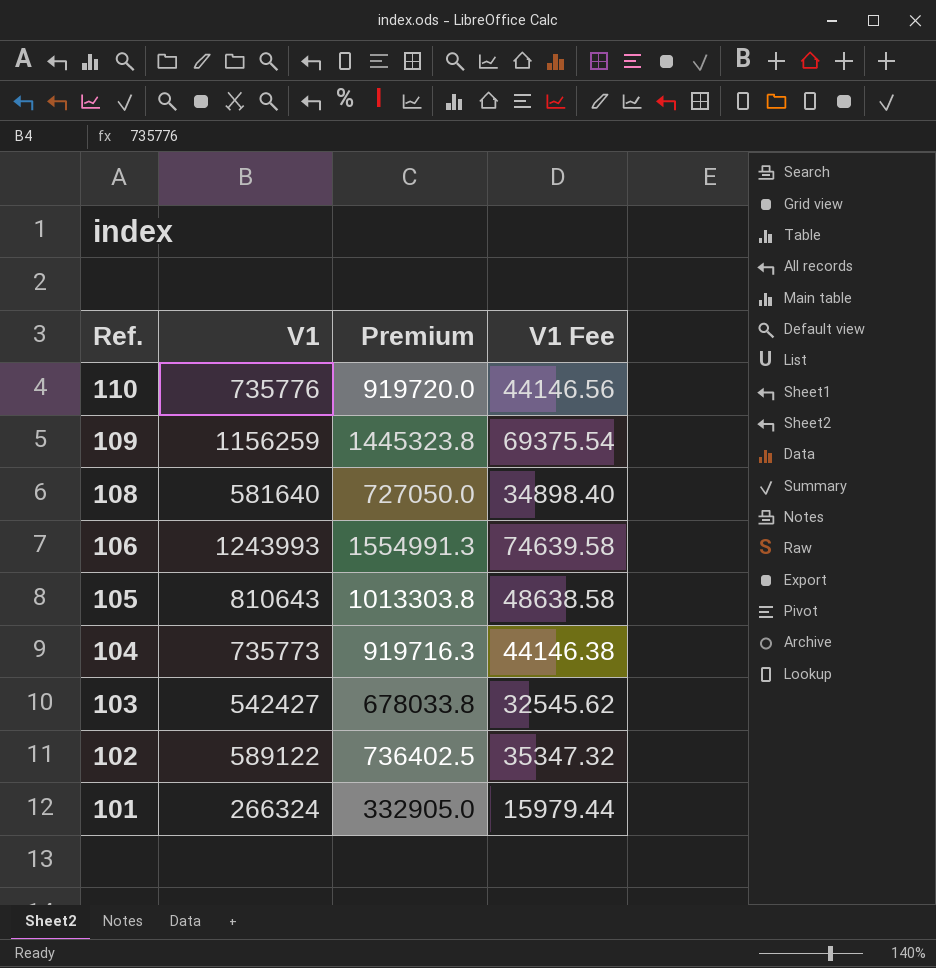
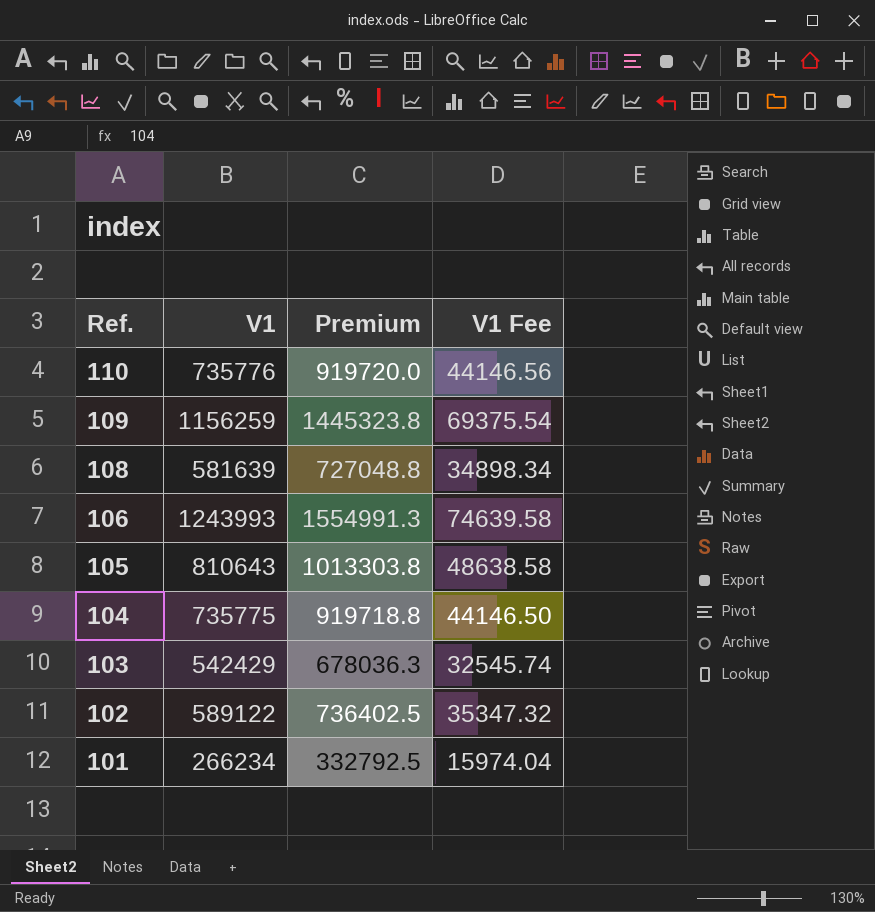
108 | V1: 581640 -> 581639
108 | Premium: 727050.0 -> 727048.8
108 | V1 Fee: 34898.40 -> 34898.34
104 | V1: 735773 -> 735775
104 | Premium: 919716.3 -> 919718.8
104 | V1 Fee: 44146.38 -> 44146.50
103 | V1: 542427 -> 542429
103 | Premium: 678033.8 -> 678036.3
103 | V1 Fee: 32545.62 -> 32545.74
101 | V1: 266324 -> 266234
101 | Premium: 332905.0 -> 332792.5
101 | V1 Fee: 15979.44 -> 15974.04

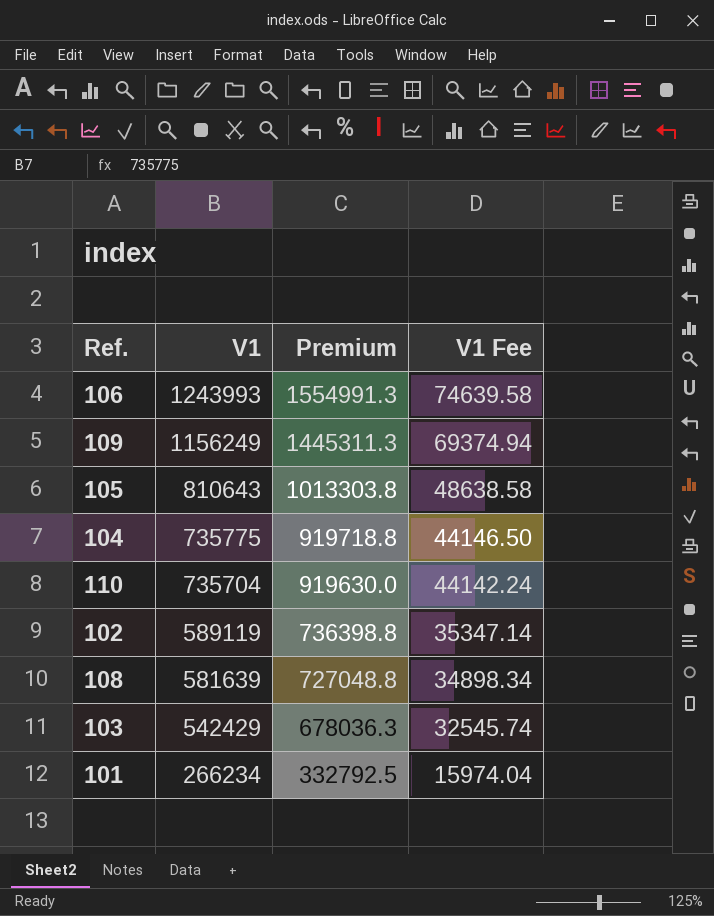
row order: Ref. descending -> V1 descending
109 | V1: 1156259 -> 1156249
109 | Premium: 1445323.8 -> 1445311.3
109 | V1 Fee: 69375.54 -> 69374.94
110 | V1: 735776 -> 735704
110 | Premium: 919720.0 -> 919630.0
110 | V1 Fee: 44146.56 -> 44142.24
102 | V1: 589122 -> 589119
102 | Premium: 736402.5 -> 736398.8
102 | V1 Fee: 35347.32 -> 35347.14

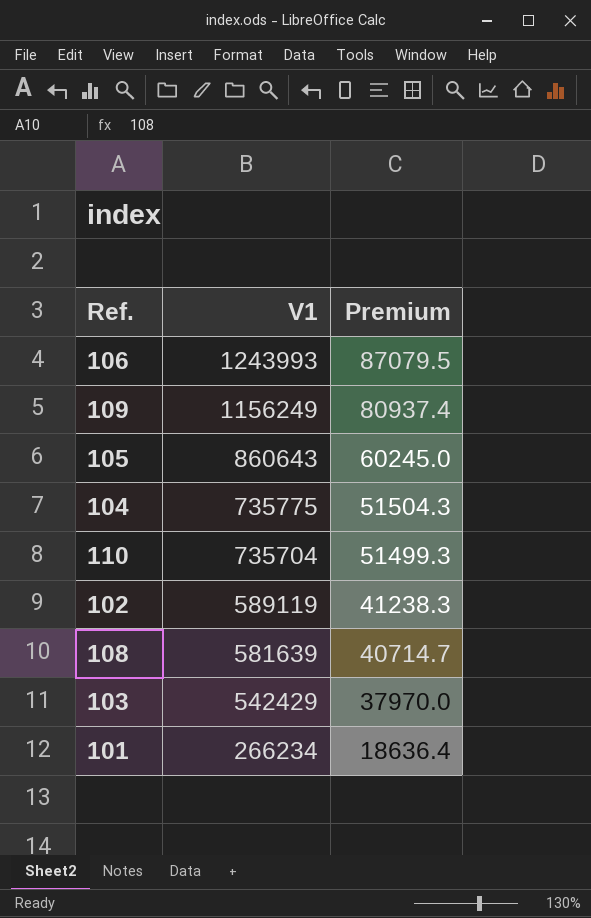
column V1 Fee | formula: [V1] * 0.06 -> none
column Premium | formula: [V1] * 1.25 -> [V1] * 0.07
105 | V1: 810643 -> 860643

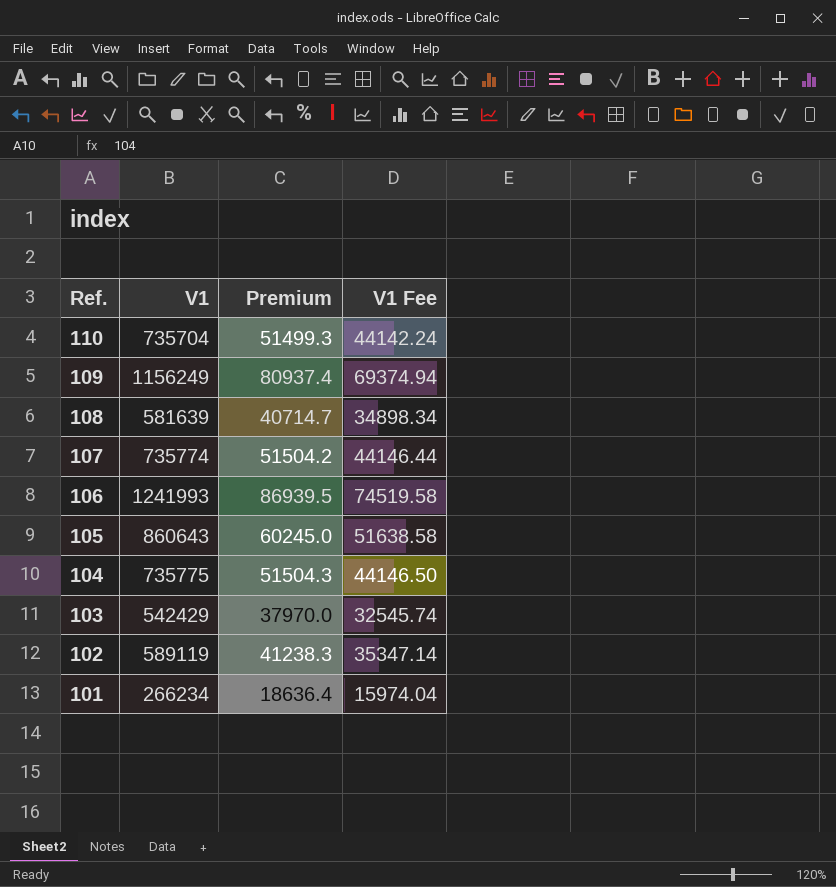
row order: V1 descending -> Ref. descending
column V1 Fee | formula: none -> [V1] * 0.06
row 107: none -> 735774 | 51504.2 | 44146.44
106 | V1: 1243993 -> 1241993
106 | Premium: 87079.5 -> 86939.5

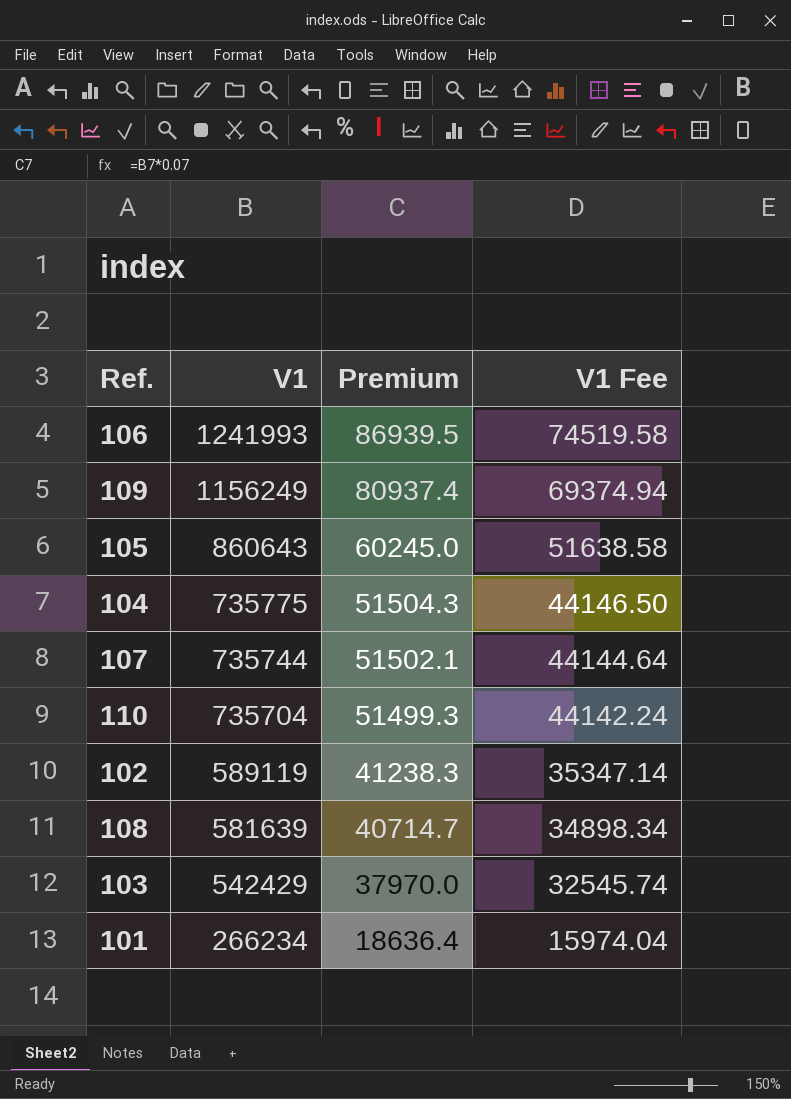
row order: Ref. descending -> V1 descending
107 | V1: 735774 -> 735744
107 | Premium: 51504.2 -> 51502.1
107 | V1 Fee: 44146.44 -> 44144.64

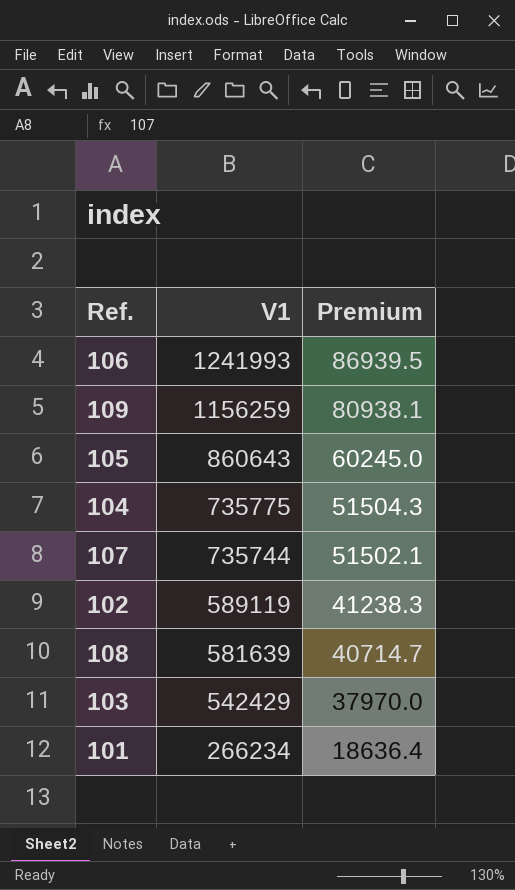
column V1 Fee | formula: [V1] * 0.06 -> none
row 110: 735704 | 51499.3 | 44142.24 -> none
109 | V1: 1156249 -> 1156259
109 | Premium: 80937.4 -> 80938.1

